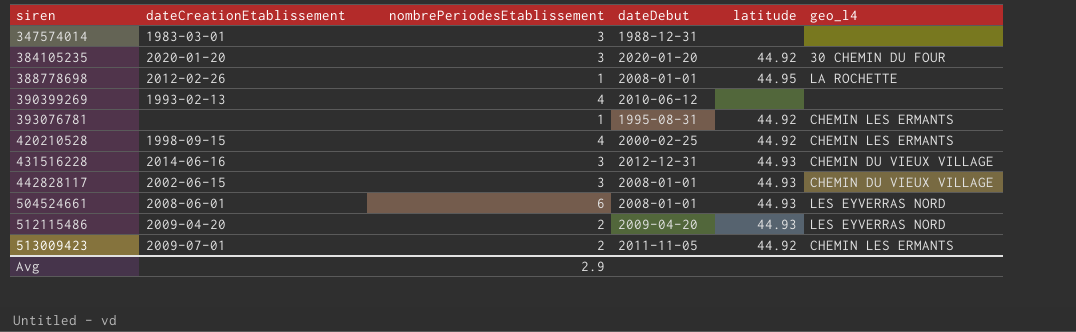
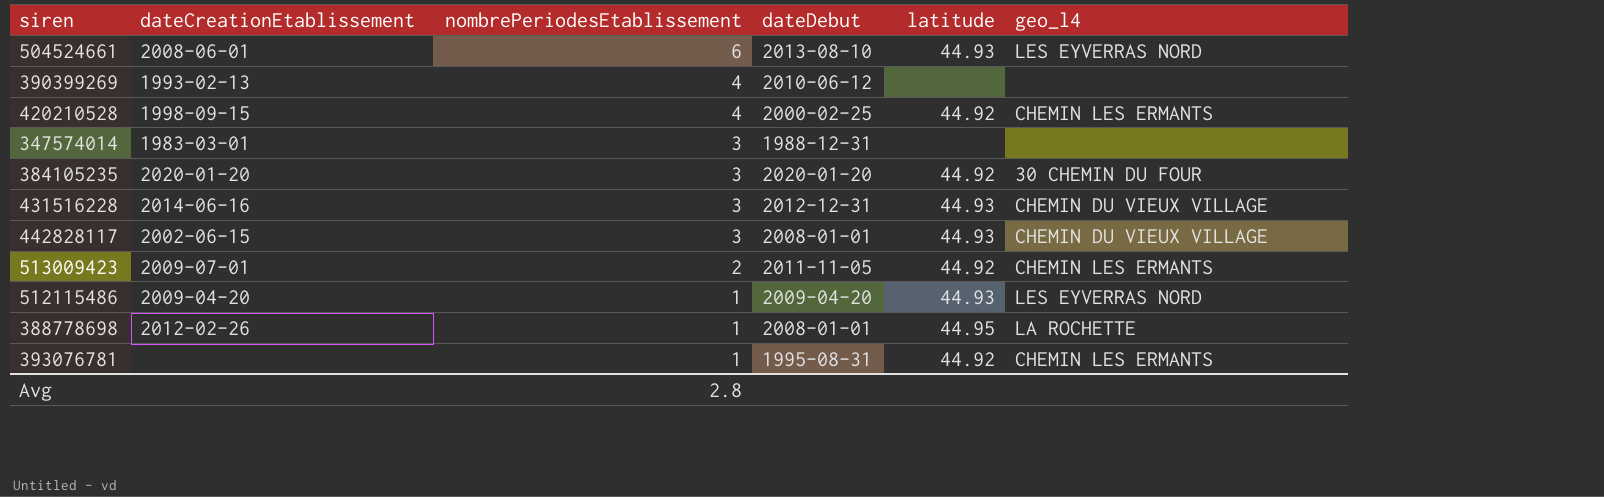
row order: siren ascending -> nombrePeriodesEtablissement descending
504524661 | dateDebut: 2008-01-01 -> 2013-08-10
512115486 | nombrePeriodesEtablissement: 2 -> 1
Avg | nombrePeriodesEtablissement: 2.9 -> 2.8

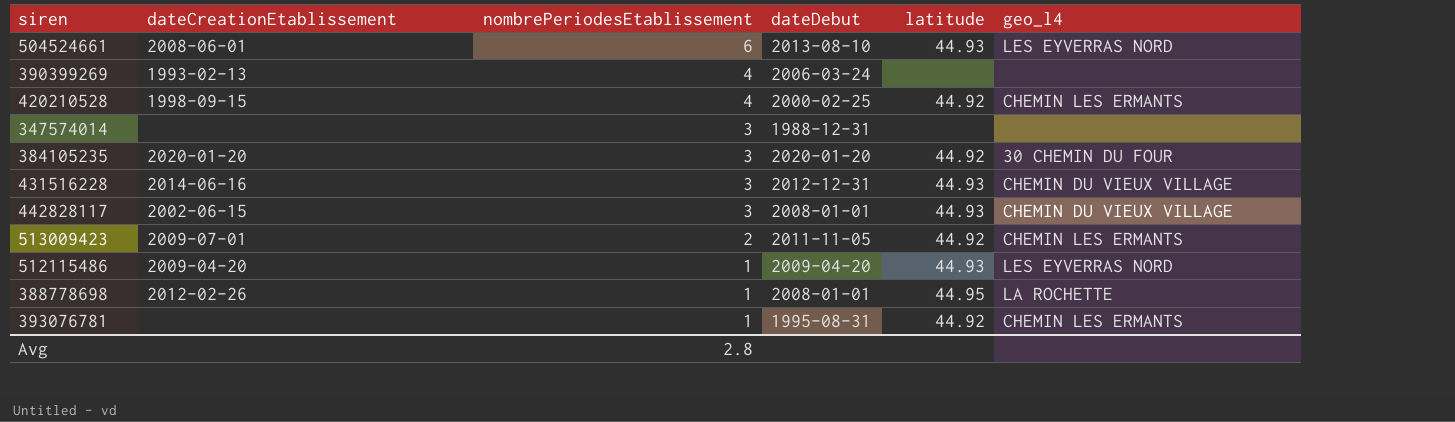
390399269 | dateDebut: 2010-06-12 -> 2006-03-24
347574014 | dateCreationEtablissement: 1983-03-01 -> none

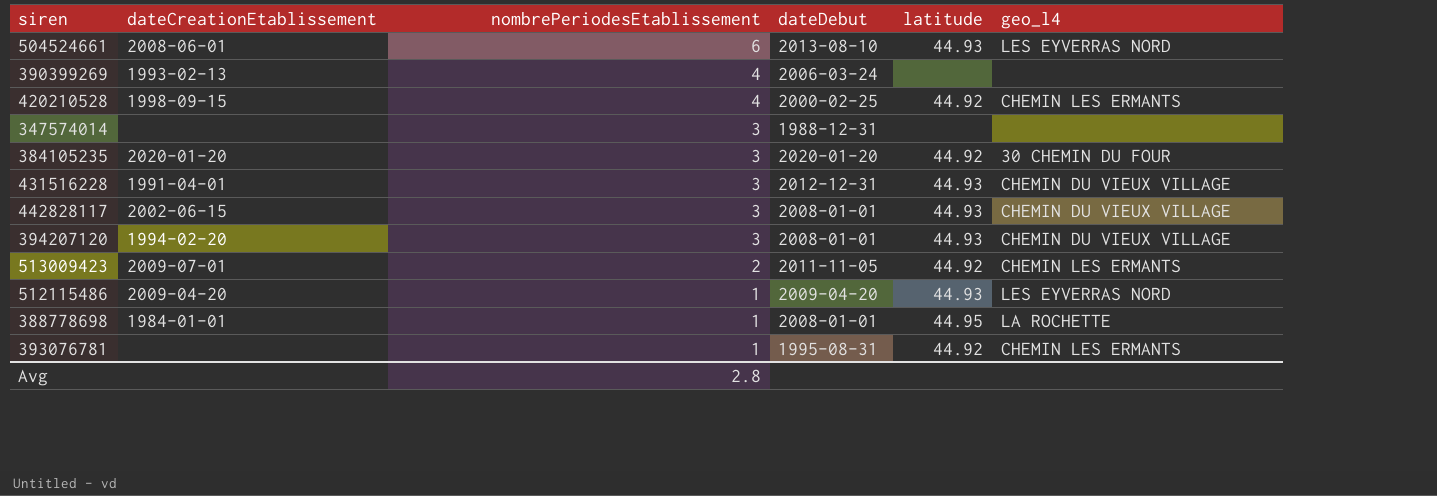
431516228 | dateCreationEtablissement: 2014-06-16 -> 1991-04-01
row 394207120: none -> 1994-02-20 | 3 | 2008-01-01 | 44.93 | CHEMIN DU VIEUX VILLAGE
388778698 | dateCreationEtablissement: 2012-02-26 -> 1984-01-01

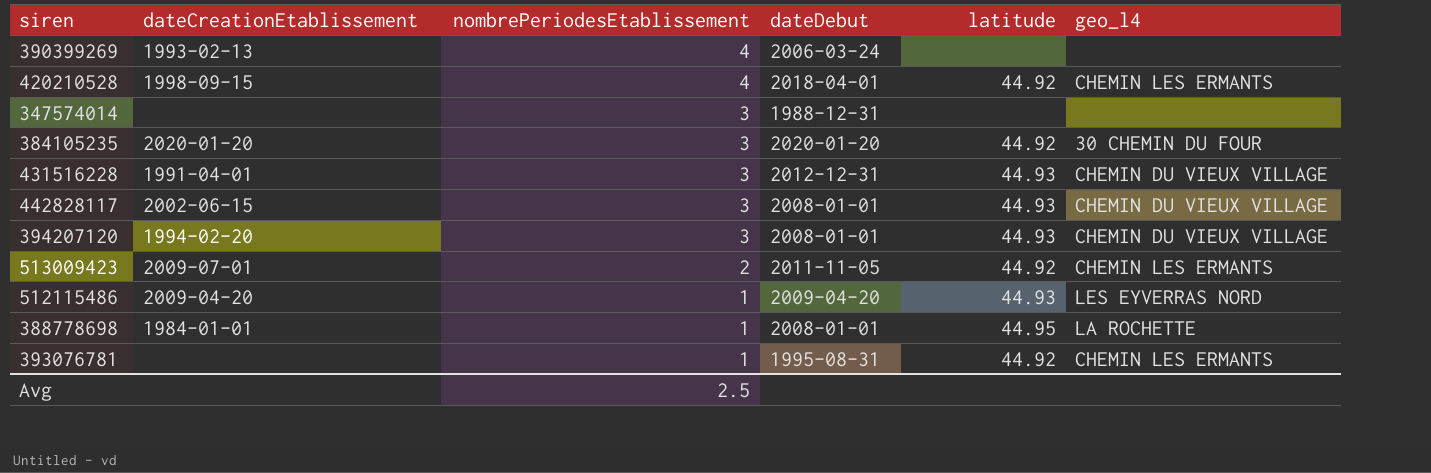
row 504524661: 2008-06-01 | 6 | 2013-08-10 | 44.93 | LES EYVERRAS NORD -> none
420210528 | dateDebut: 2000-02-25 -> 2018-04-01
Avg | nombrePeriodesEtablissement: 2.8 -> 2.5

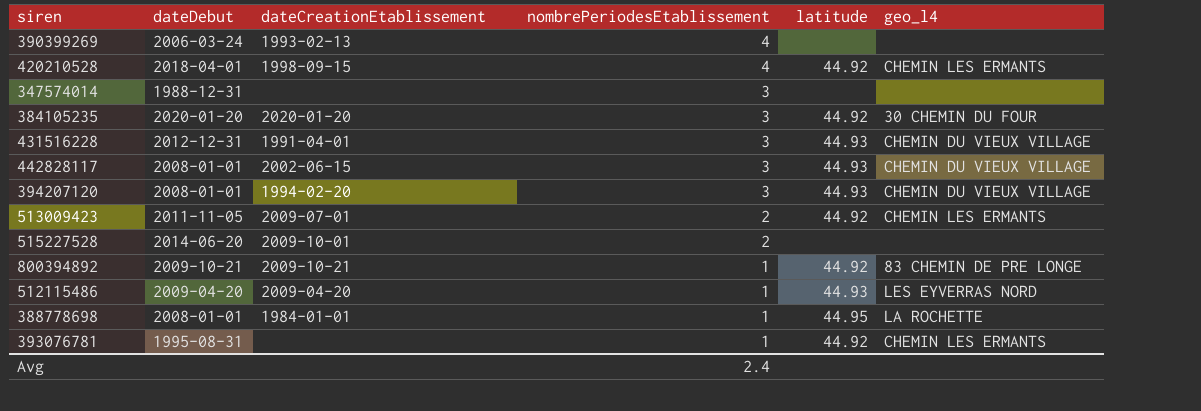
column dateDebut | position: 4 -> 2
row 515227528: none -> 2014-06-20 | 2009-10-01 | 2 | none | none
row 800394892: none -> 2009-10-21 | 2009-10-21 | 1 | 44.92 | 83 CHEMIN DE PRE LONGE
Avg | nombrePeriodesEtablissement: 2.5 -> 2.4

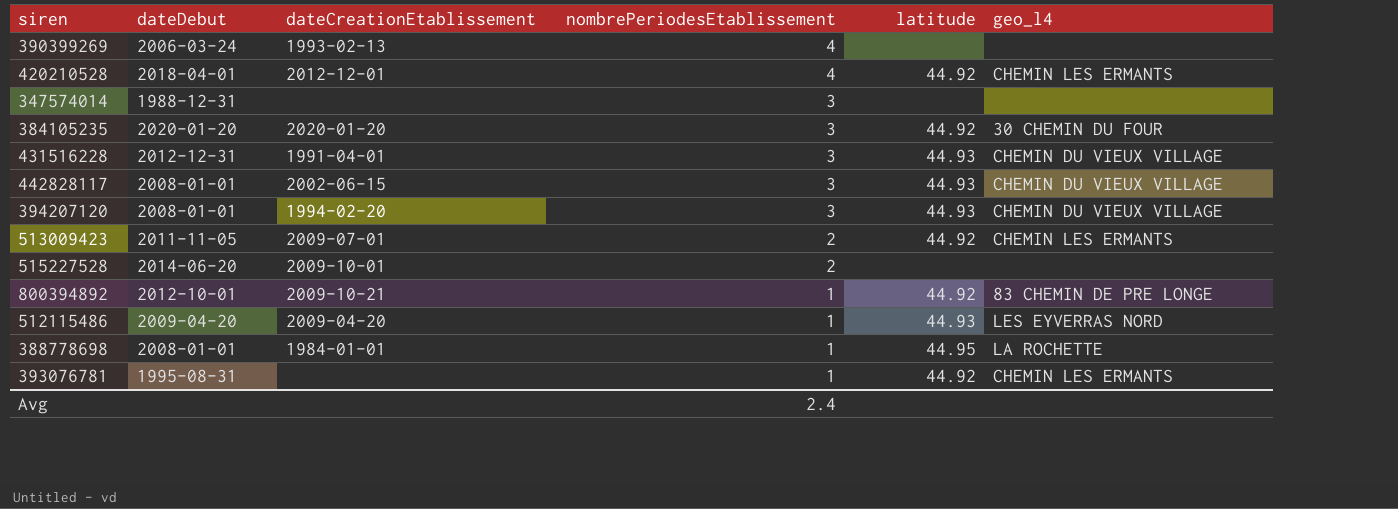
420210528 | dateCreationEtablissement: 1998-09-15 -> 2012-12-01
800394892 | dateDebut: 2009-10-21 -> 2012-10-01

